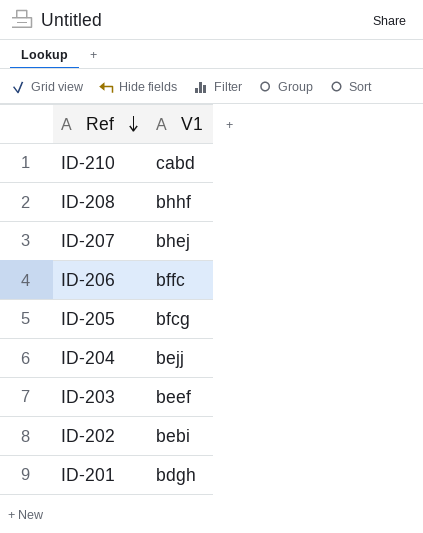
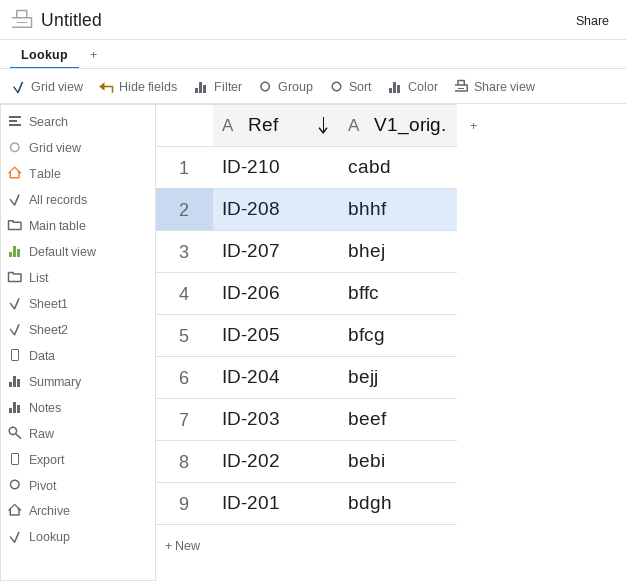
column name: V1 -> V1_orig.

